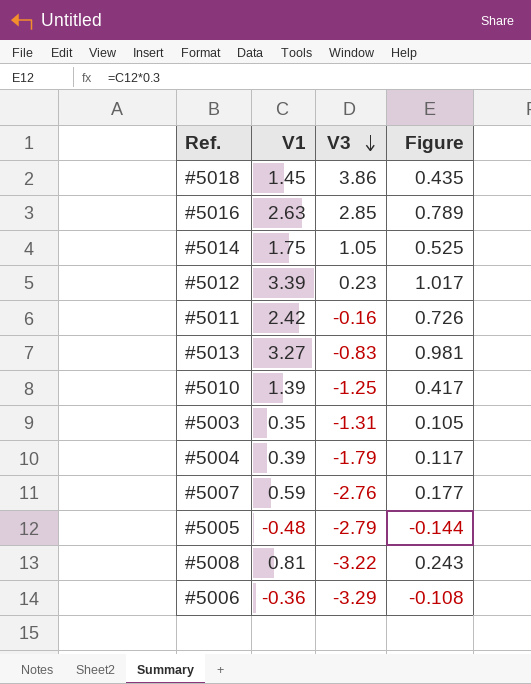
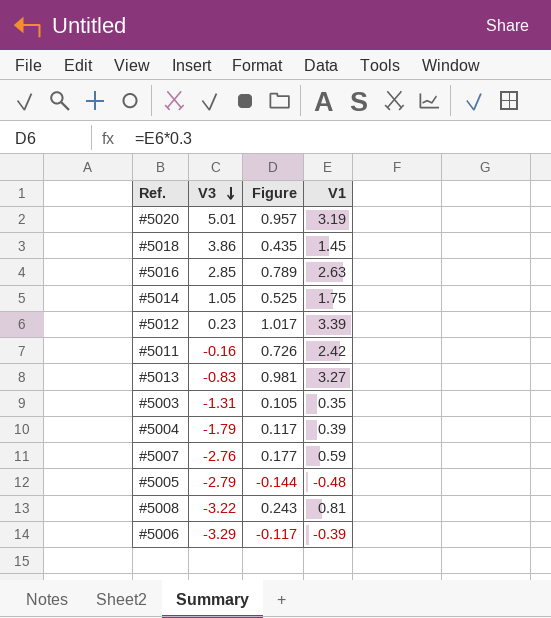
column V1 | position: 2 -> 4
row #5010: 1.39 | -1.25 | 0.417 -> none
row #5020: none -> 5.01 | 0.957 | 3.19
#5006 | Figure: -0.108 -> -0.117
#5006 | V1: -0.36 -> -0.39

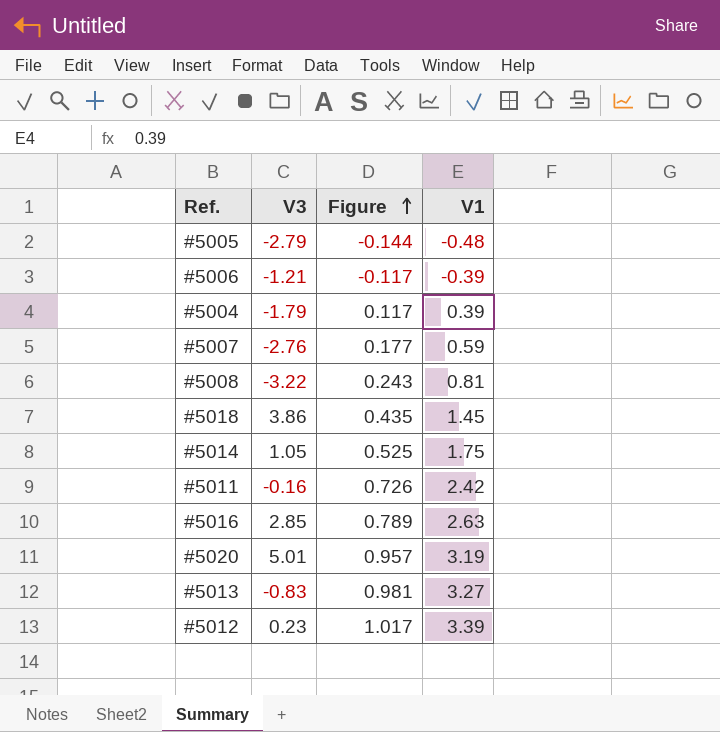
row order: V3 descending -> Figure ascending
row #5003: -1.31 | 0.105 | 0.35 -> none
#5006 | V3: -3.29 -> -1.21

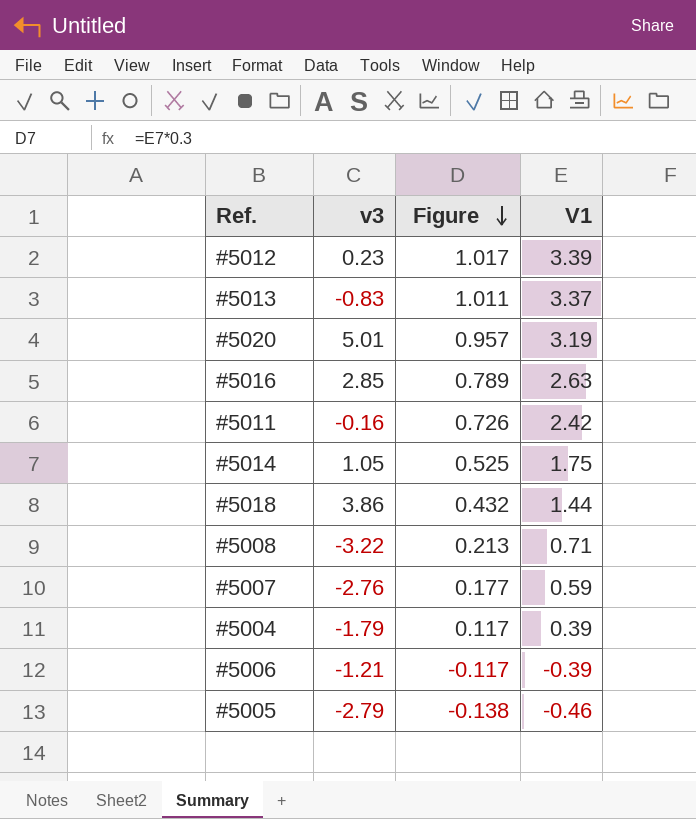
row order: Figure ascending -> Figure descending
column name: V3 -> v3
#5013 | Figure: 0.981 -> 1.011
#5013 | V1: 3.27 -> 3.37
#5018 | Figure: 0.435 -> 0.432
#5018 | V1: 1.45 -> 1.44
#5008 | Figure: 0.243 -> 0.213
#5008 | V1: 0.81 -> 0.71
#5005 | Figure: -0.144 -> -0.138
#5005 | V1: -0.48 -> -0.46

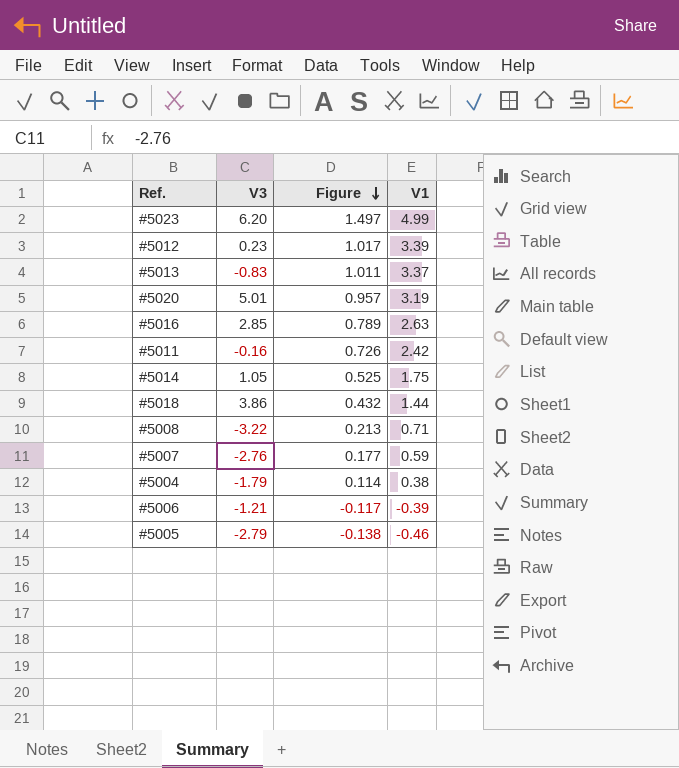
column name: v3 -> V3
row #5023: none -> 6.20 | 1.497 | 4.99
#5004 | Figure: 0.117 -> 0.114
#5004 | V1: 0.39 -> 0.38

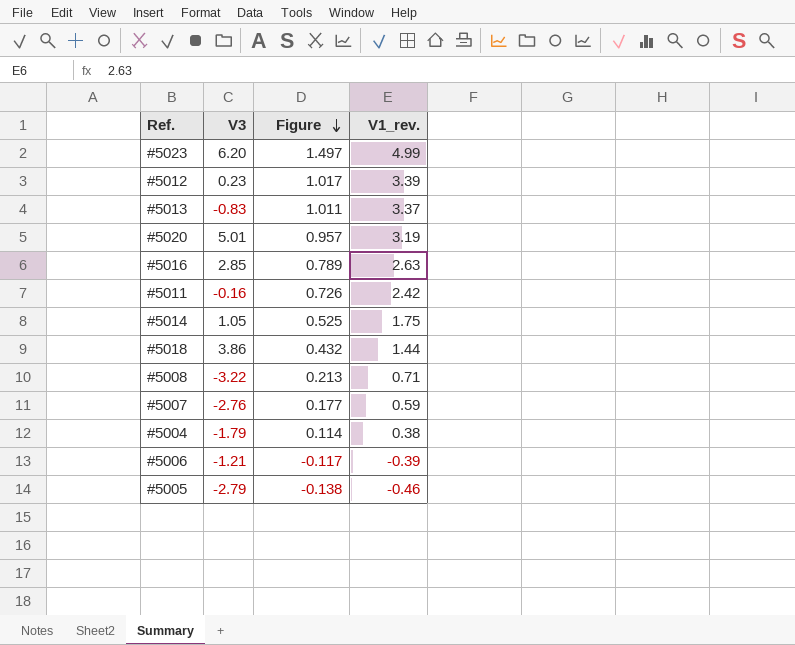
column name: V1 -> V1_rev.

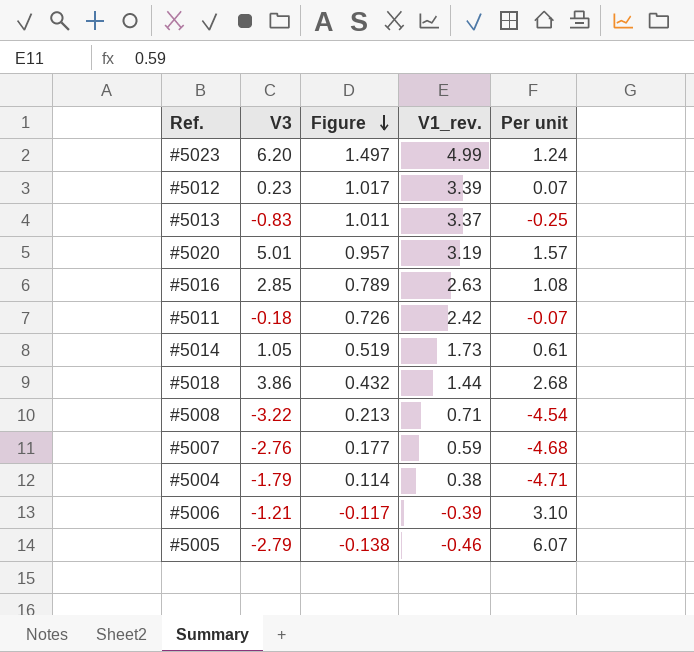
column Per unit | formula: none -> [V3] / [V1_rev.]
#5011 | V3: -0.16 -> -0.18
#5014 | Figure: 0.525 -> 0.519
#5014 | V1_rev.: 1.75 -> 1.73

